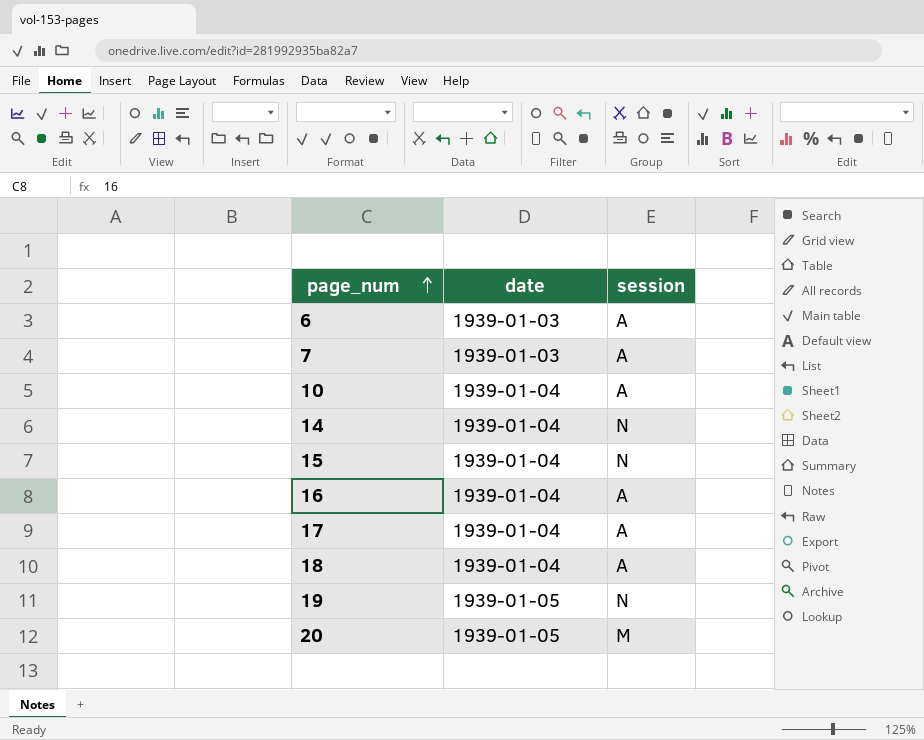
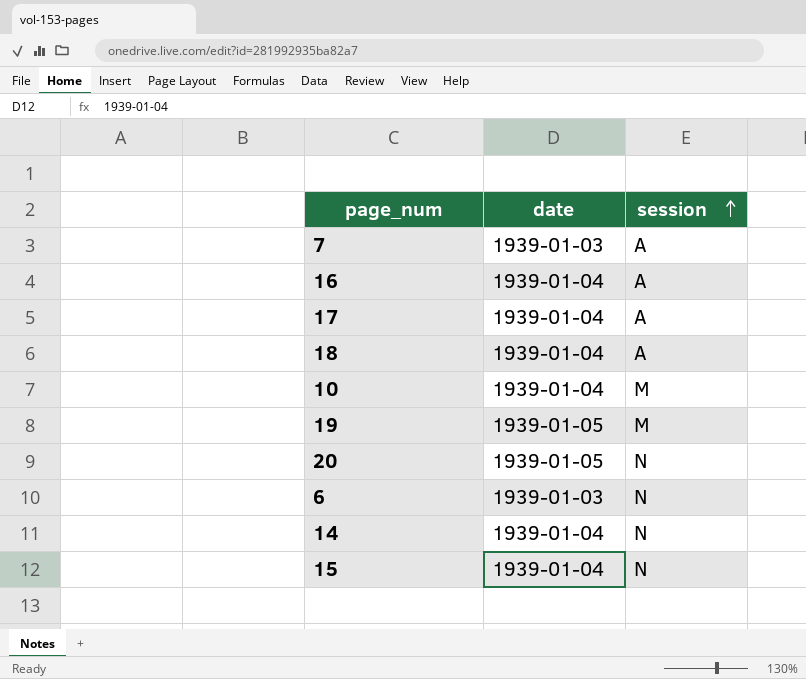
row order: page_num ascending -> session ascending
10 | session: A -> M
19 | session: N -> M
20 | session: M -> N
6 | session: A -> N

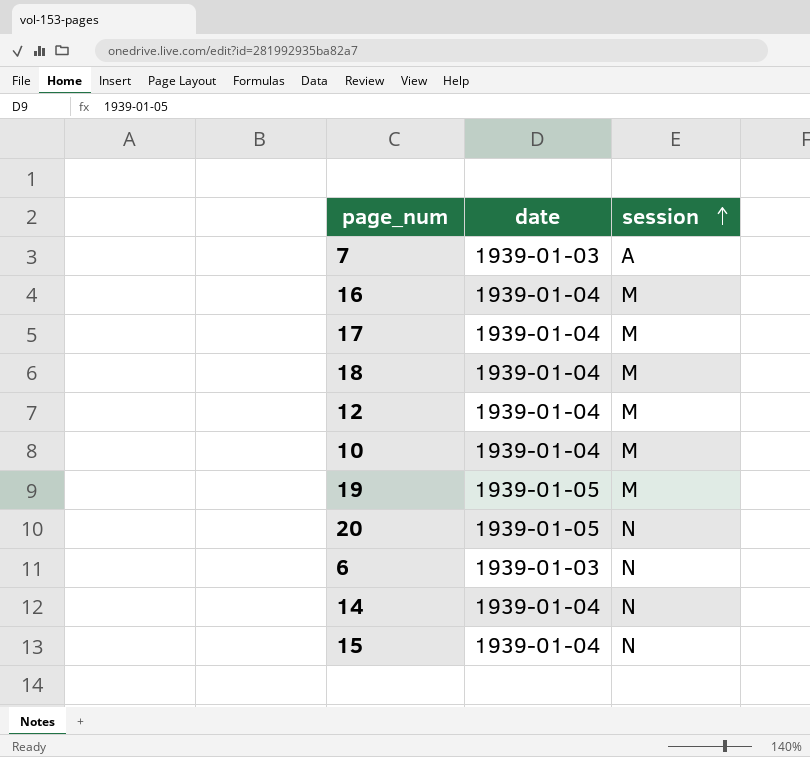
16 | session: A -> M
17 | session: A -> M
18 | session: A -> M
row 12: none -> 1939-01-04 | M

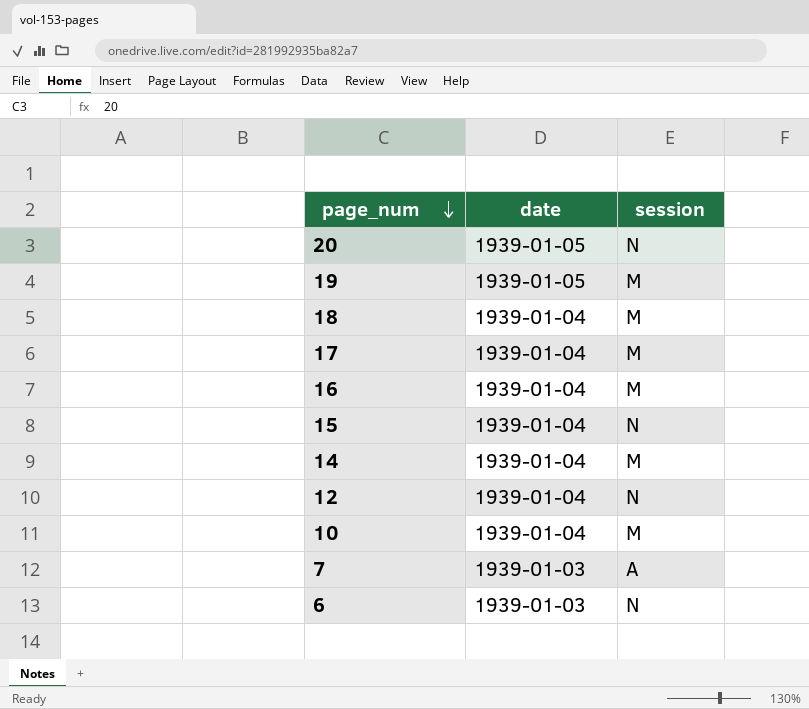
row order: session ascending -> page_num descending
14 | session: N -> M
12 | session: M -> N

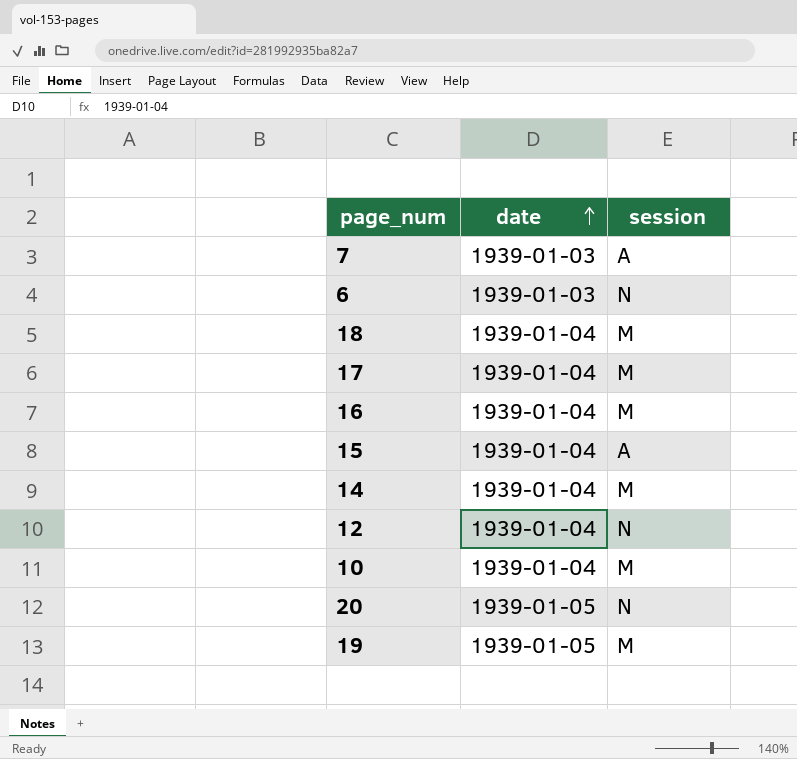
row order: page_num descending -> date ascending
15 | session: N -> A

